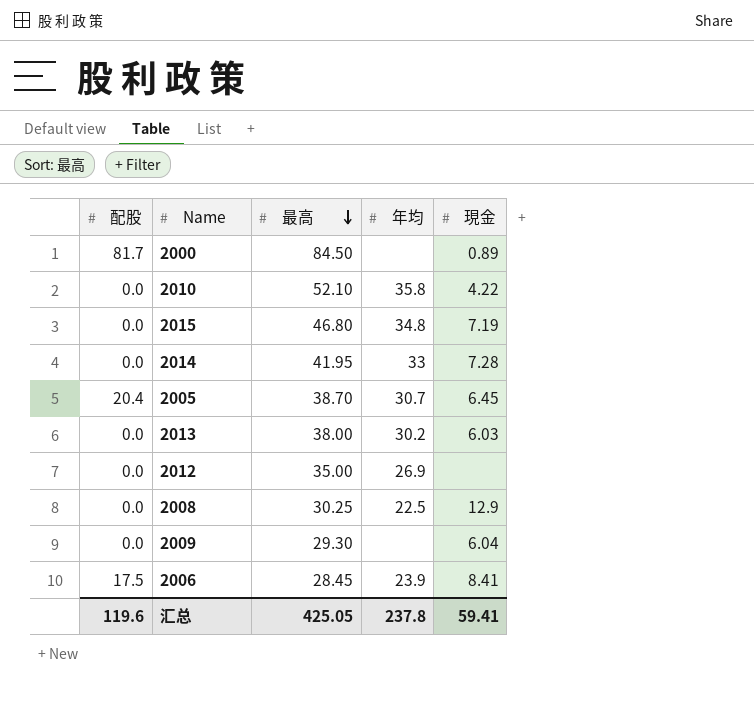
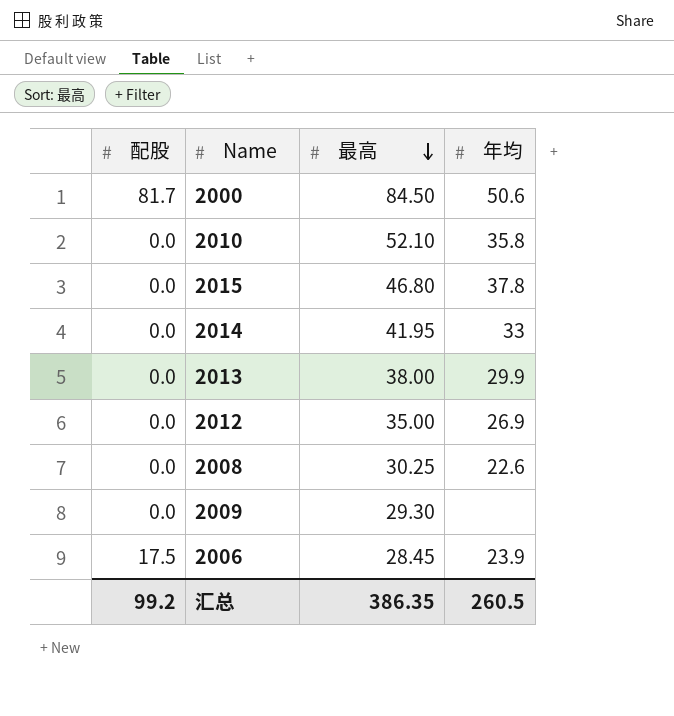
column 現金 | position: 5 -> none
row 2005: 20.4 | 38.70 | 30.7 | 6.45 -> none
2000 | 年均: none -> 50.6
2015 | 年均: 34.8 -> 37.8
2013 | 年均: 30.2 -> 29.9
2008 | 年均: 22.5 -> 22.6
汇总 | 配股: 119.6 -> 99.2
汇总 | 最高: 425.05 -> 386.35
汇总 | 年均: 237.8 -> 260.5

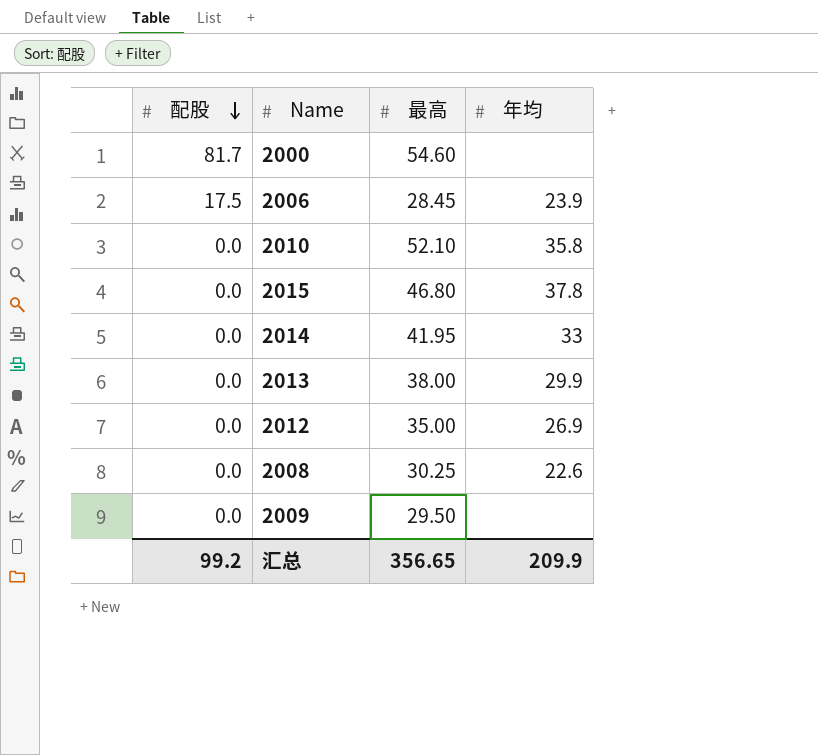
row order: 最高 descending -> 配股 descending
2000 | 最高: 84.50 -> 54.60
2000 | 年均: 50.6 -> none
2009 | 最高: 29.30 -> 29.50
汇总 | 最高: 386.35 -> 356.65
汇总 | 年均: 260.5 -> 209.9

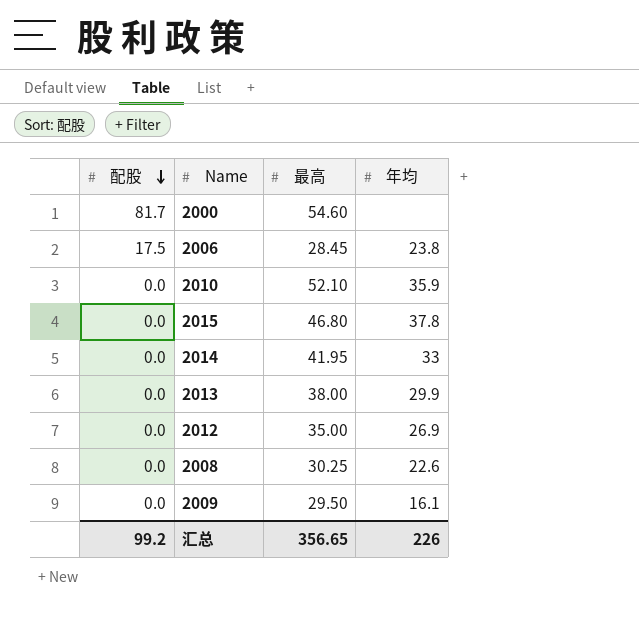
2006 | 年均: 23.9 -> 23.8
2010 | 年均: 35.8 -> 35.9
2009 | 年均: none -> 16.1
汇总 | 年均: 209.9 -> 226

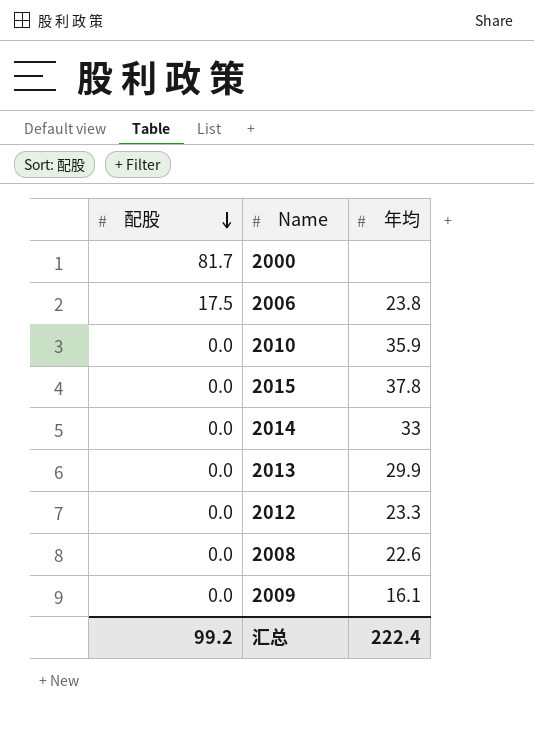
column 最高 | position: 3 -> none
2012 | 年均: 26.9 -> 23.3
汇总 | 年均: 226 -> 222.4

